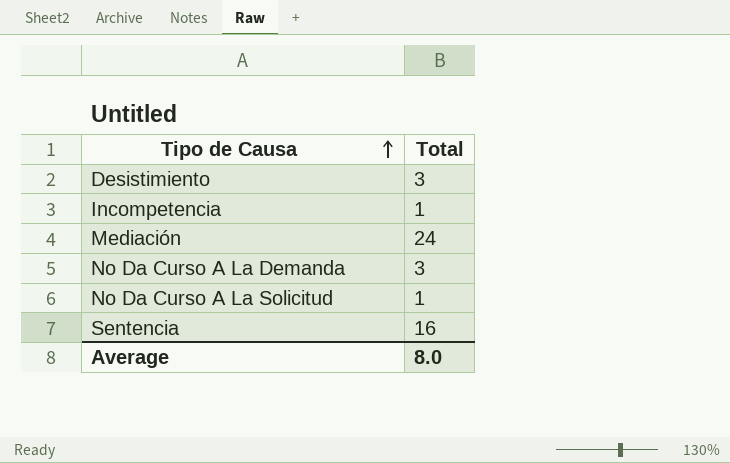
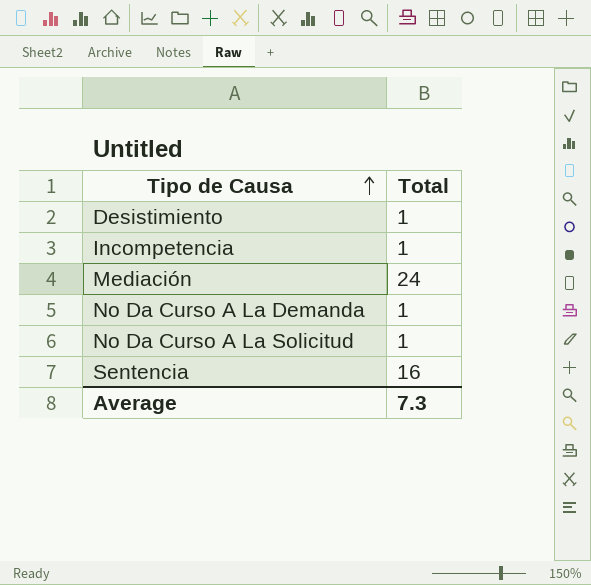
Desistimiento | Total: 3 -> 1
No Da Curso A La Demanda | Total: 3 -> 1
Average | Total: 8.0 -> 7.3

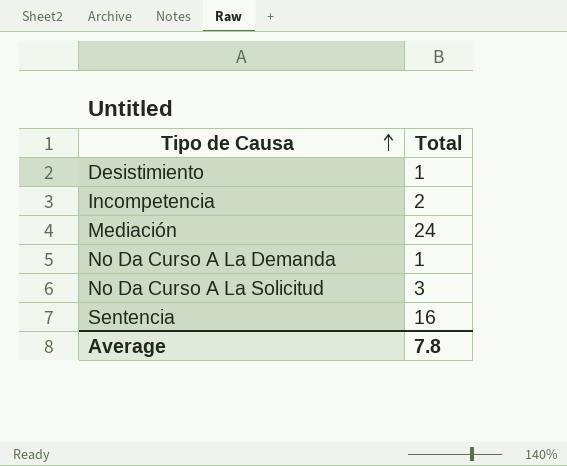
Incompetencia | Total: 1 -> 2
No Da Curso A La Solicitud | Total: 1 -> 3
Average | Total: 7.3 -> 7.8

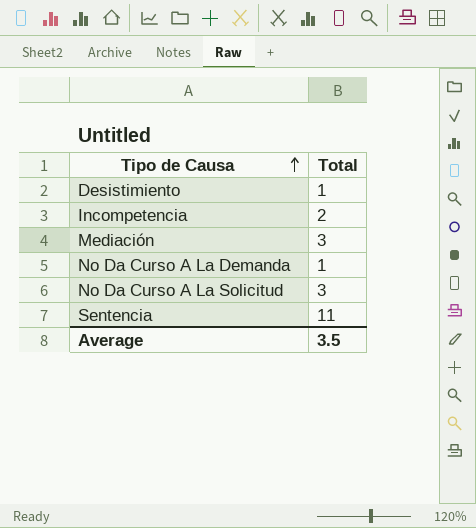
Mediación | Total: 24 -> 3
Sentencia | Total: 16 -> 11
Average | Total: 7.8 -> 3.5

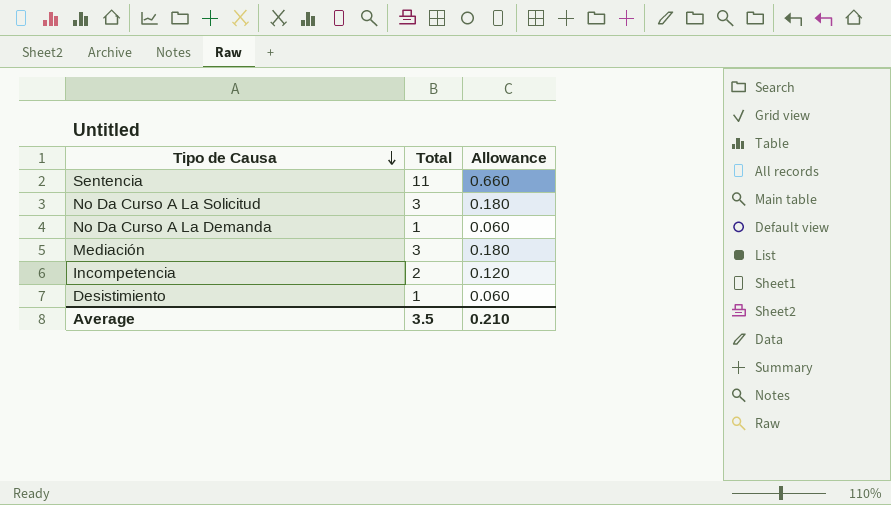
row order: Tipo de Causa ascending -> Tipo de Causa descending
column Allowance | formula: none -> [Total] * 0.06

